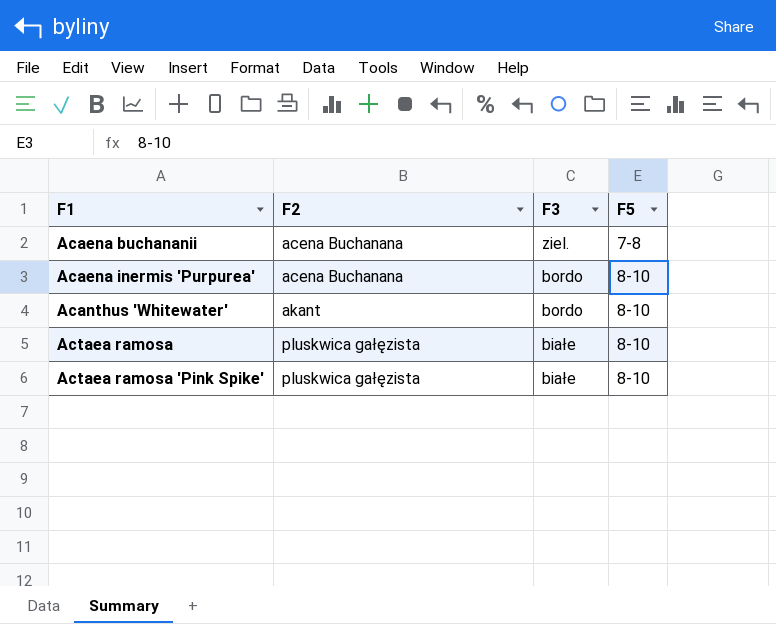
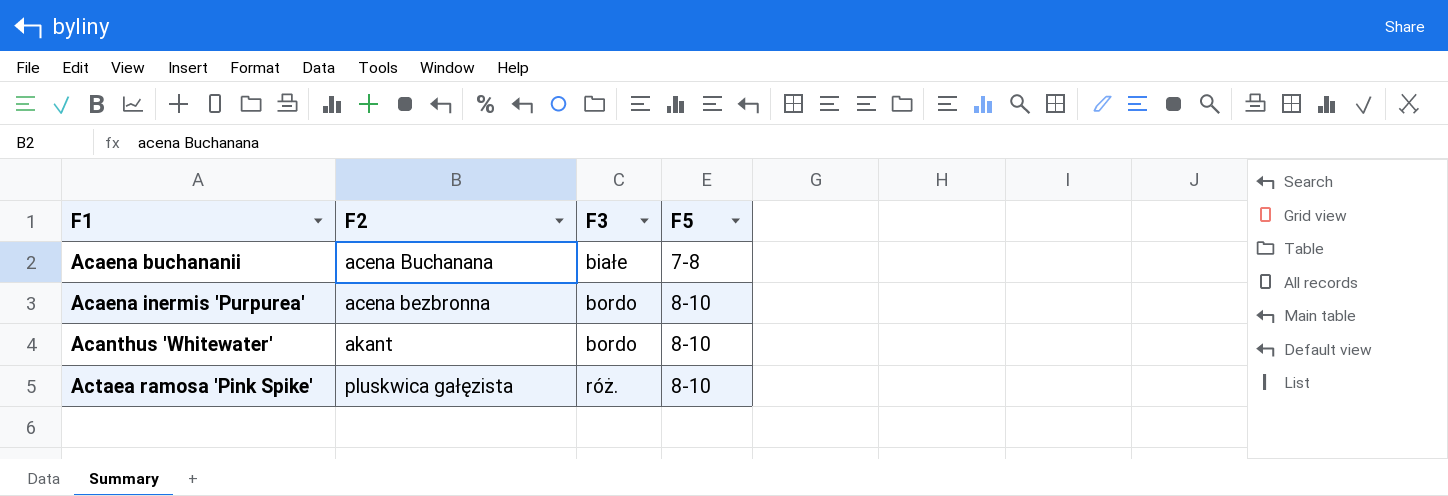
row Actaea ramosa: pluskwica gałęzista | białe | 8-10 -> none
Acaena buchananii | F3: ziel. -> białe
Acaena inermis 'Purpurea' | F2: acena Buchanana -> acena bezbronna
Actaea ramosa 'Pink Spike' | F3: białe -> róż.

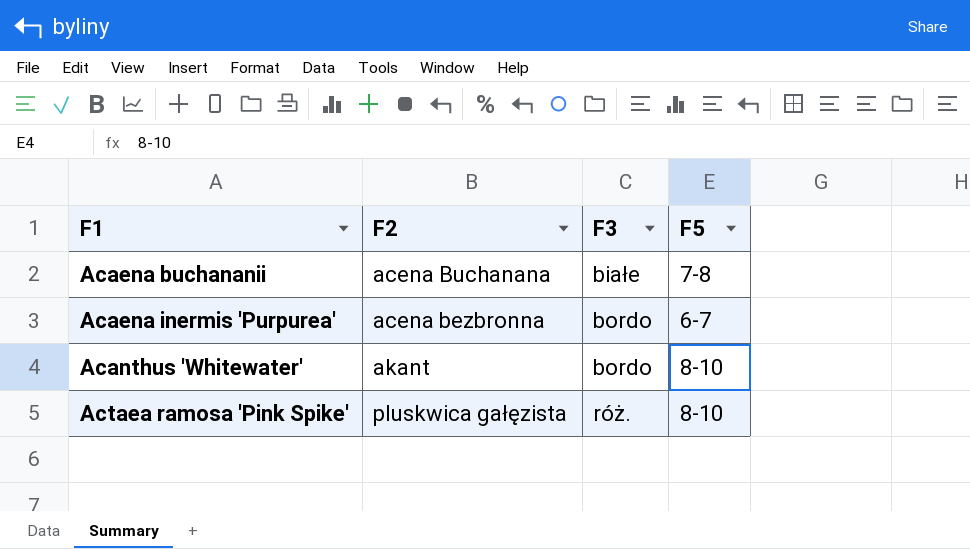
Acaena inermis 'Purpurea' | F5: 8-10 -> 6-7

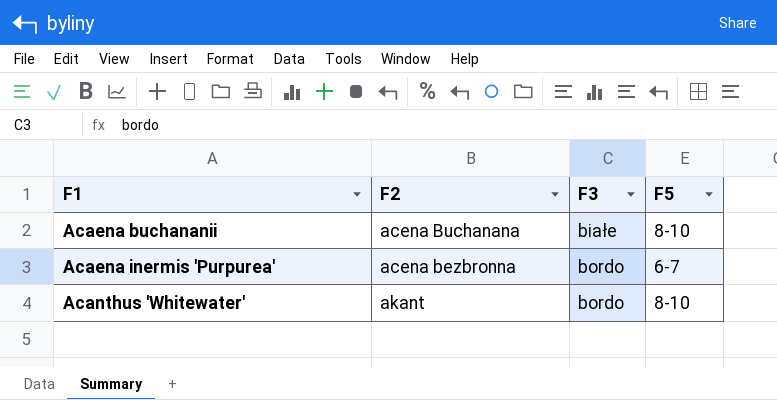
row Actaea ramosa 'Pink Spike': pluskwica gałęzista | róż. | 8-10 -> none
Acaena buchananii | F5: 7-8 -> 8-10

